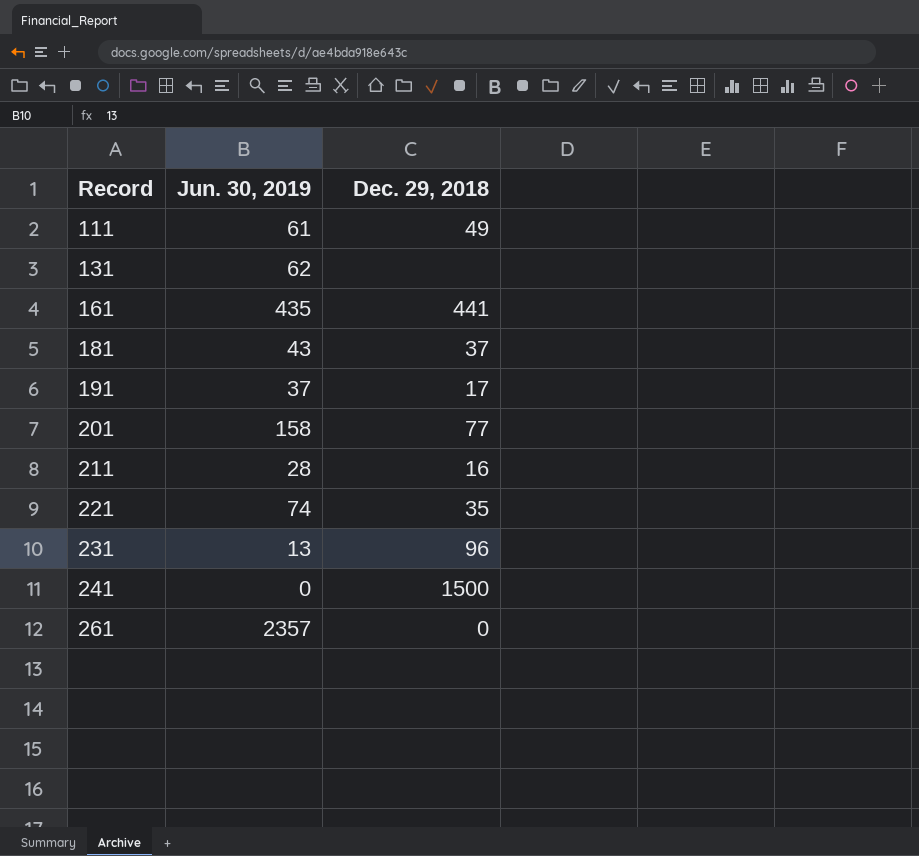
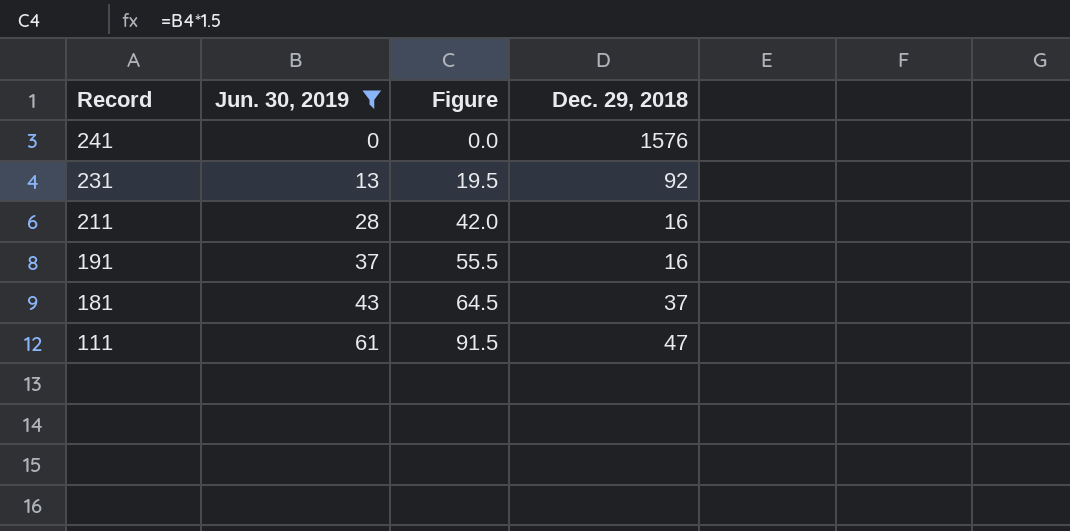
filter: none -> Jun. 30, 2019 <= 61
row order: Record ascending -> Record descending
column Figure | formula: none -> [Jun. 30, 2019] * 1.5
241 | Dec. 29, 2018: 1500 -> 1576
231 | Dec. 29, 2018: 96 -> 92
191 | Dec. 29, 2018: 17 -> 16
111 | Dec. 29, 2018: 49 -> 47

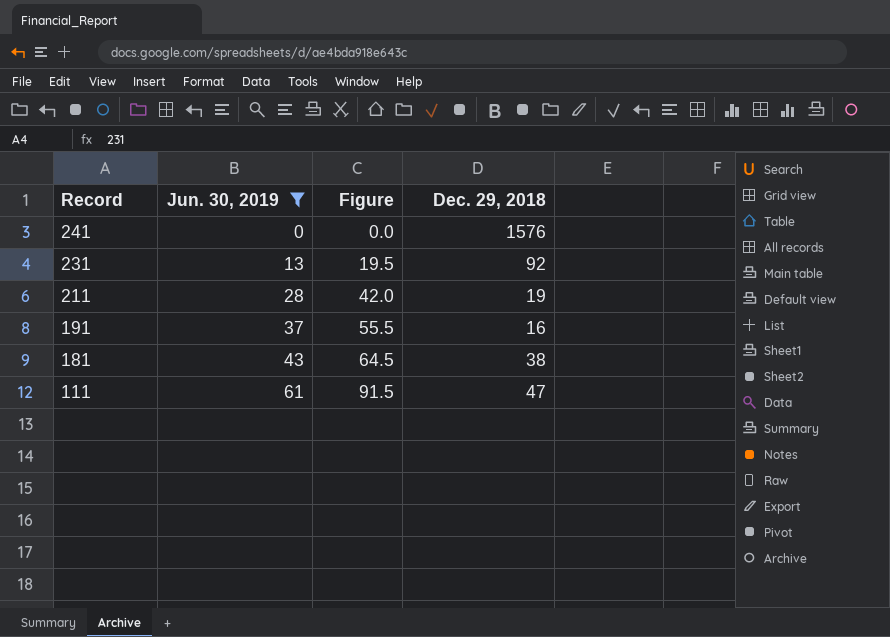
211 | Dec. 29, 2018: 16 -> 19
181 | Dec. 29, 2018: 37 -> 38

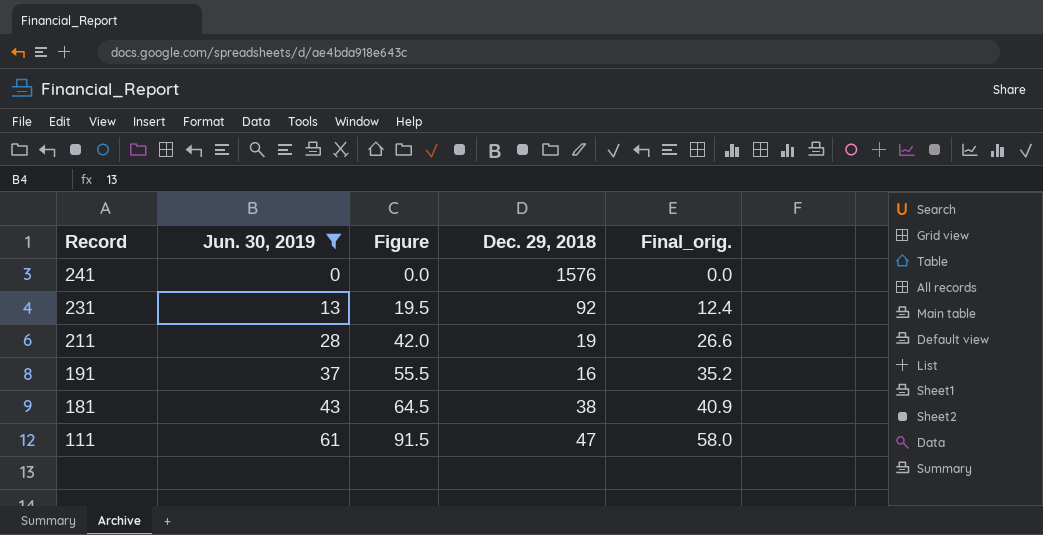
column Final_orig. | formula: none -> [Jun. 30, 2019] * 0.95

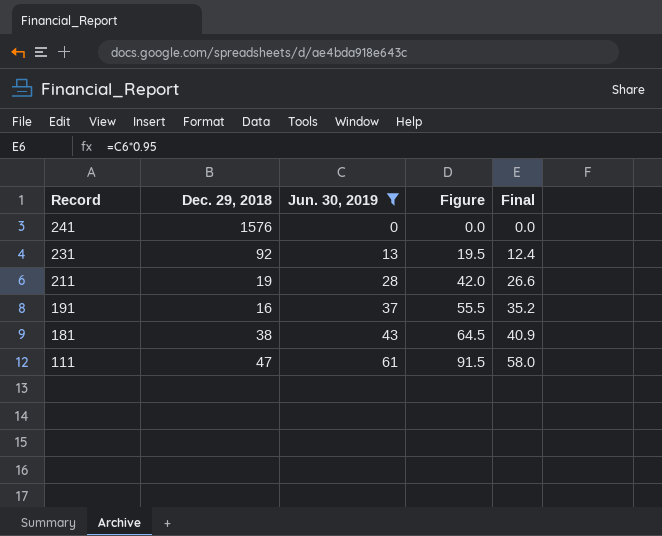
column Dec. 29, 2018 | position: 4 -> 2
column name: Final_orig. -> Final

